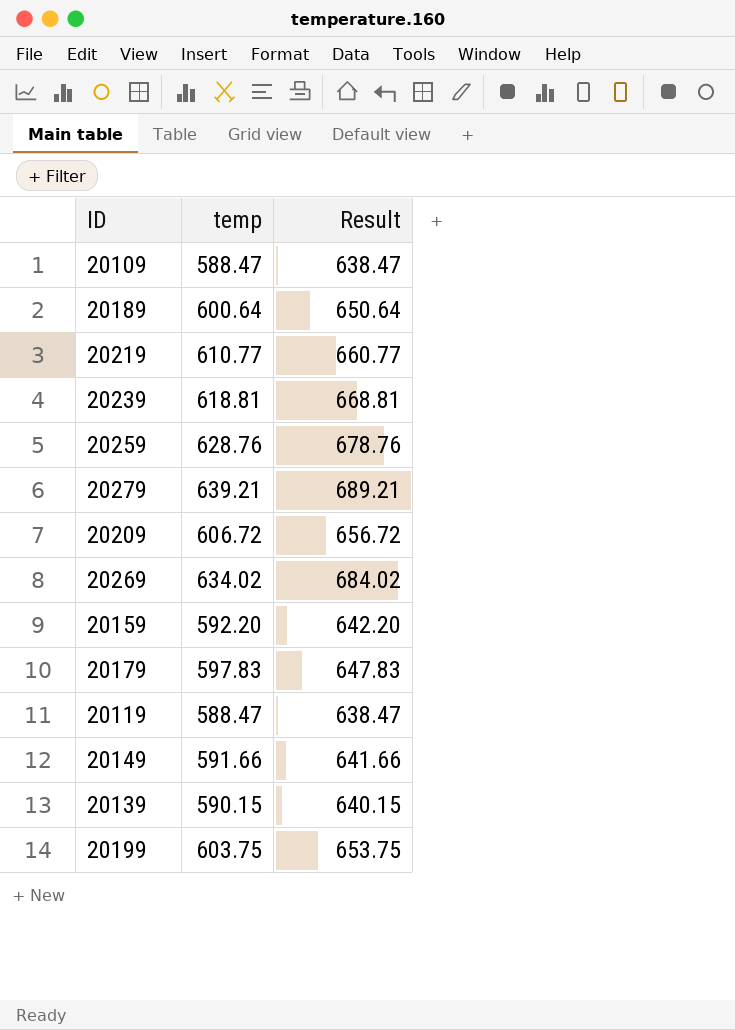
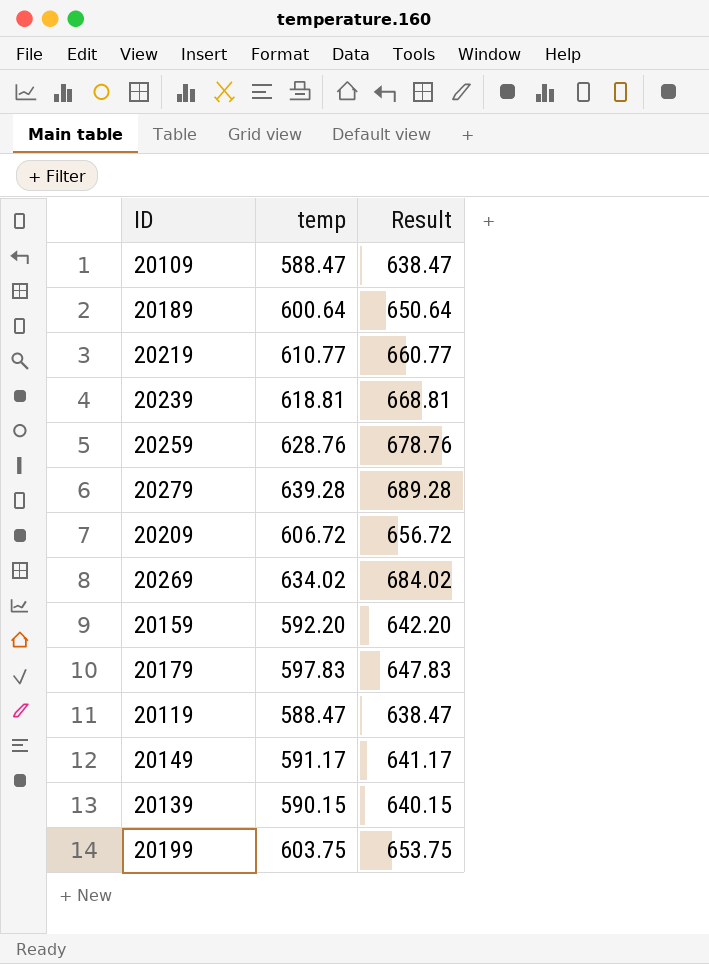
20279 | temp: 639.21 -> 639.28
20279 | Result: 689.21 -> 689.28
20149 | temp: 591.66 -> 591.17
20149 | Result: 641.66 -> 641.17

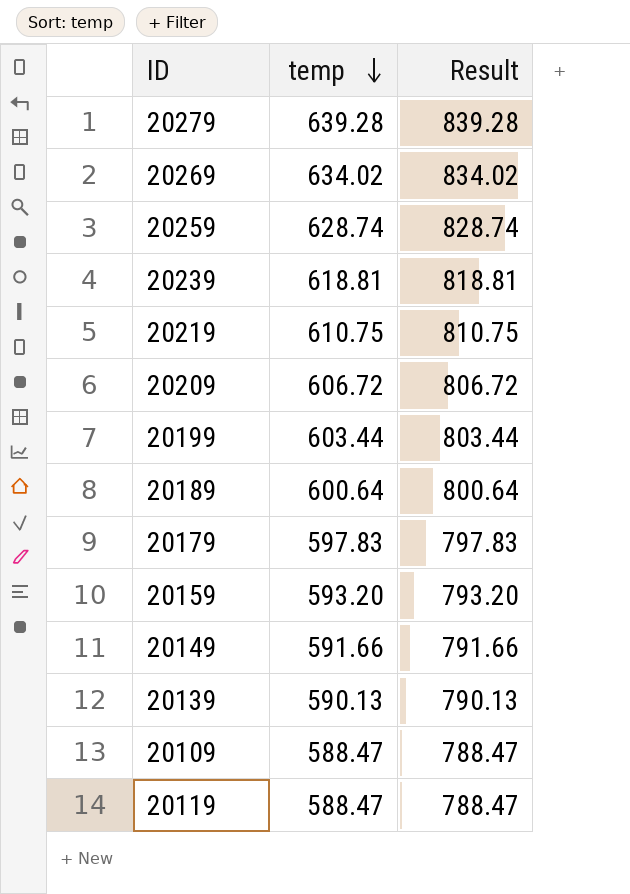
row order: none -> temp descending
column Result | formula: [temp] + 50 -> [temp] + 200
20259 | temp: 628.76 -> 628.74
20219 | temp: 610.77 -> 610.75
20199 | temp: 603.75 -> 603.44
20159 | temp: 592.20 -> 593.20
20149 | temp: 591.17 -> 591.66
20139 | temp: 590.15 -> 590.13

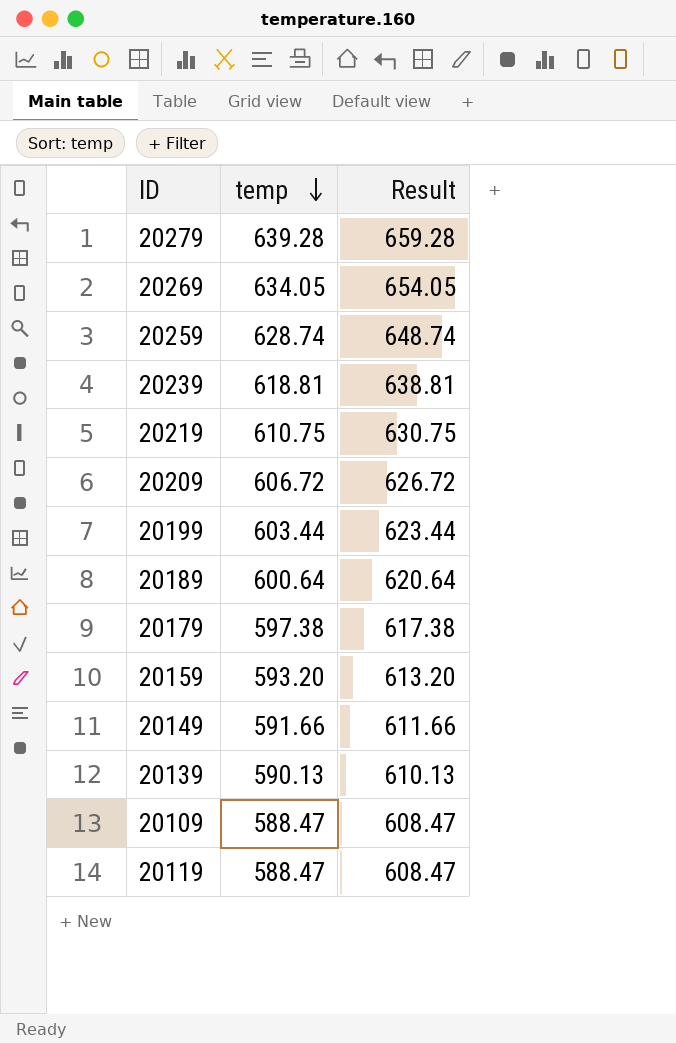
column Result | formula: [temp] + 200 -> [temp] + 20
20269 | temp: 634.02 -> 634.05
20179 | temp: 597.83 -> 597.38

